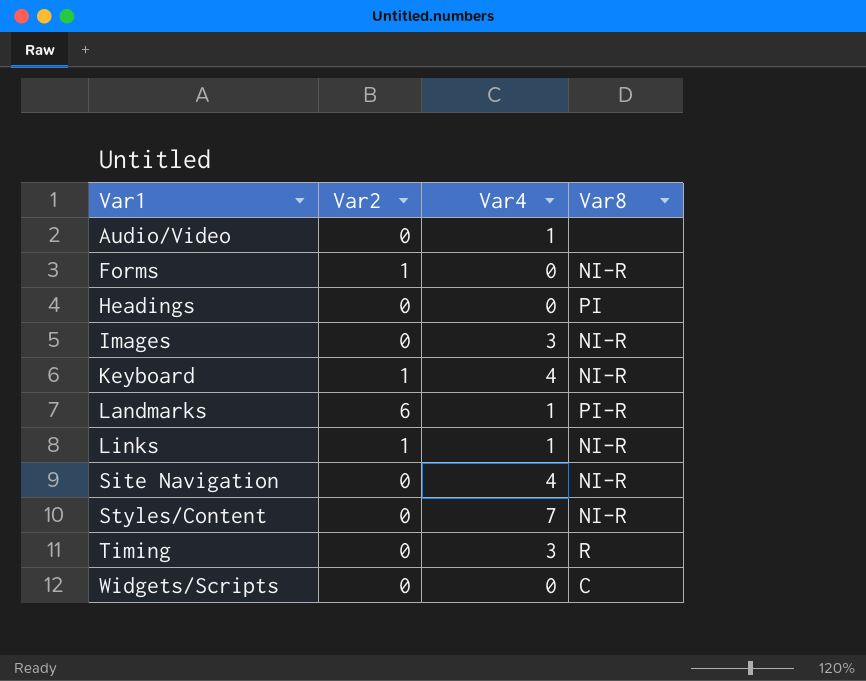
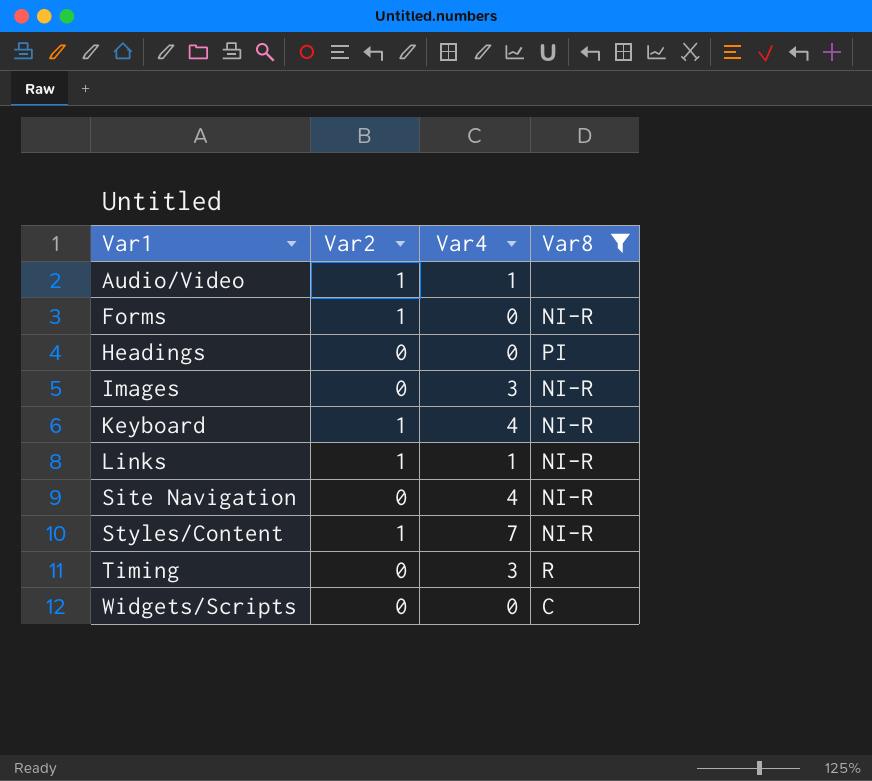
filter: none -> Var8 != PI-R
Audio/Video | Var2: 0 -> 1
Styles/Content | Var2: 0 -> 1

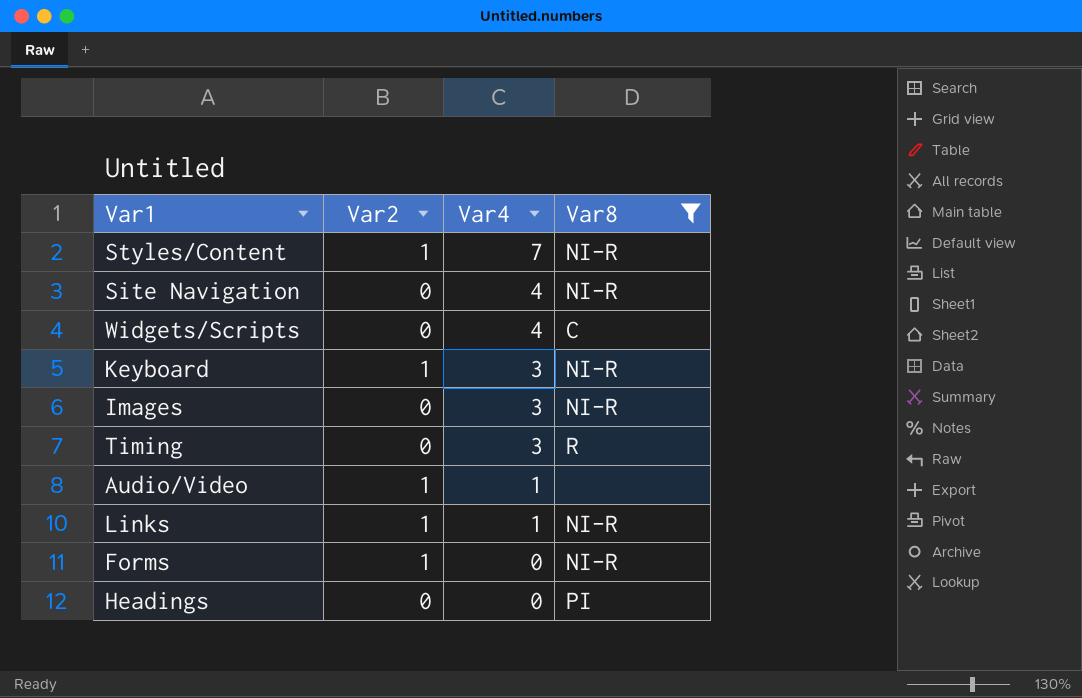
row order: Var1 ascending -> Var4 descending
Widgets/Scripts | Var4: 0 -> 4
Keyboard | Var4: 4 -> 3

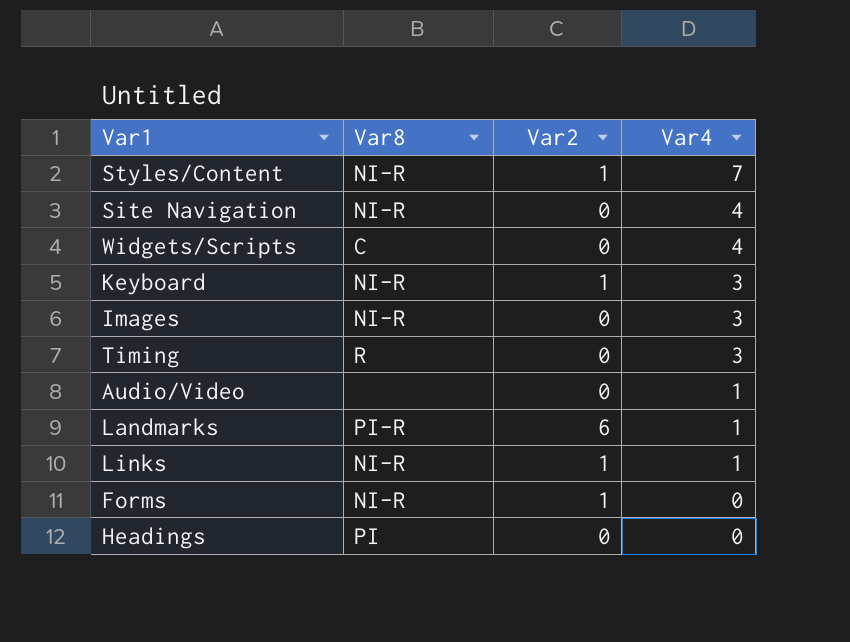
filter: Var8 != PI-R -> none
column Var8 | position: 4 -> 2
Audio/Video | Var2: 1 -> 0

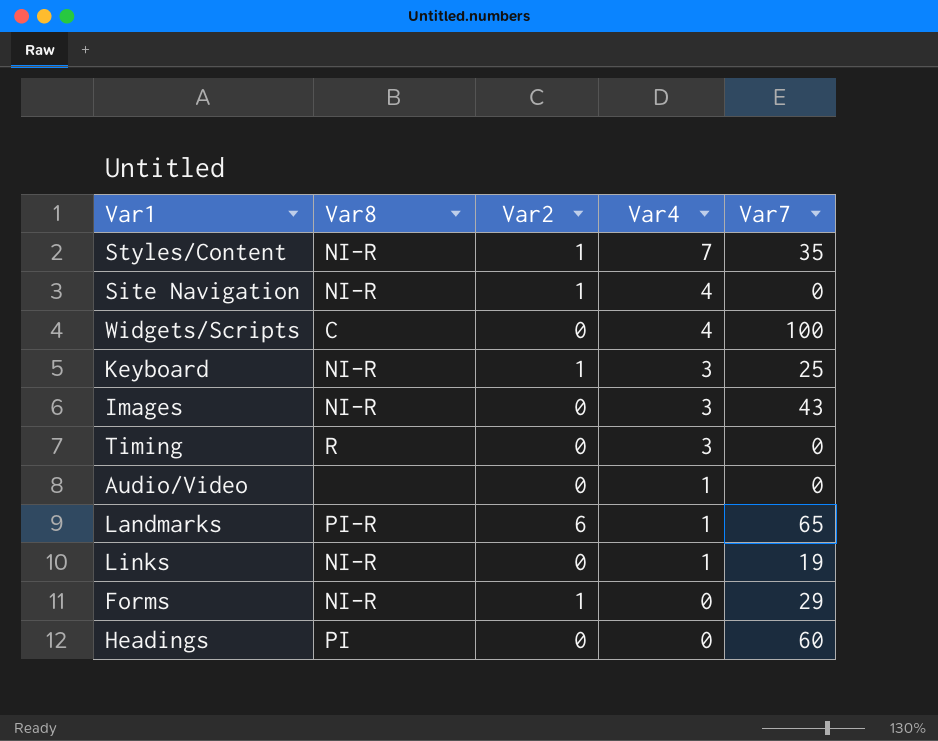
column Var7 | position: none -> 5
Site Navigation | Var2: 0 -> 1
Links | Var2: 1 -> 0

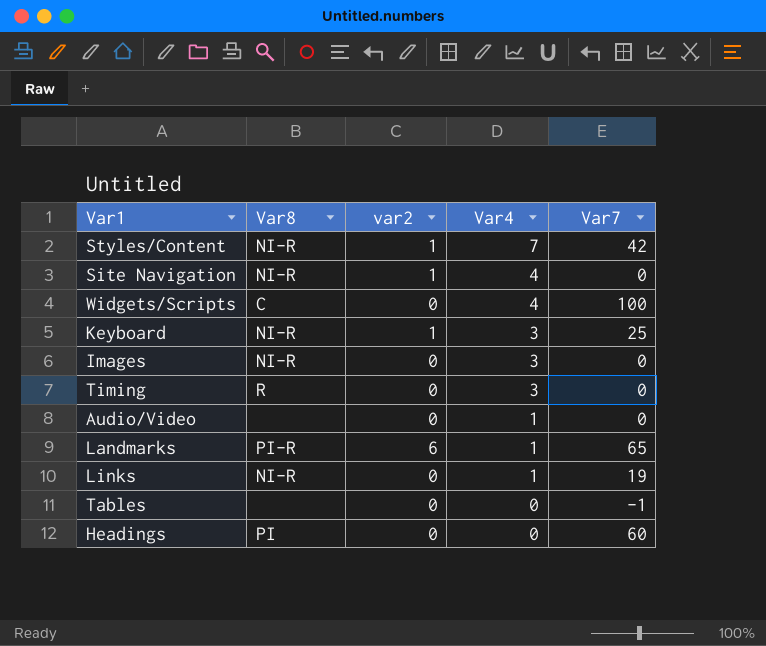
column name: Var2 -> var2
row Forms: NI-R | 1 | 0 | 29 -> none
Styles/Content | Var7: 35 -> 42
Images | Var7: 43 -> 0
row Tables: none -> none | 0 | 0 | -1

